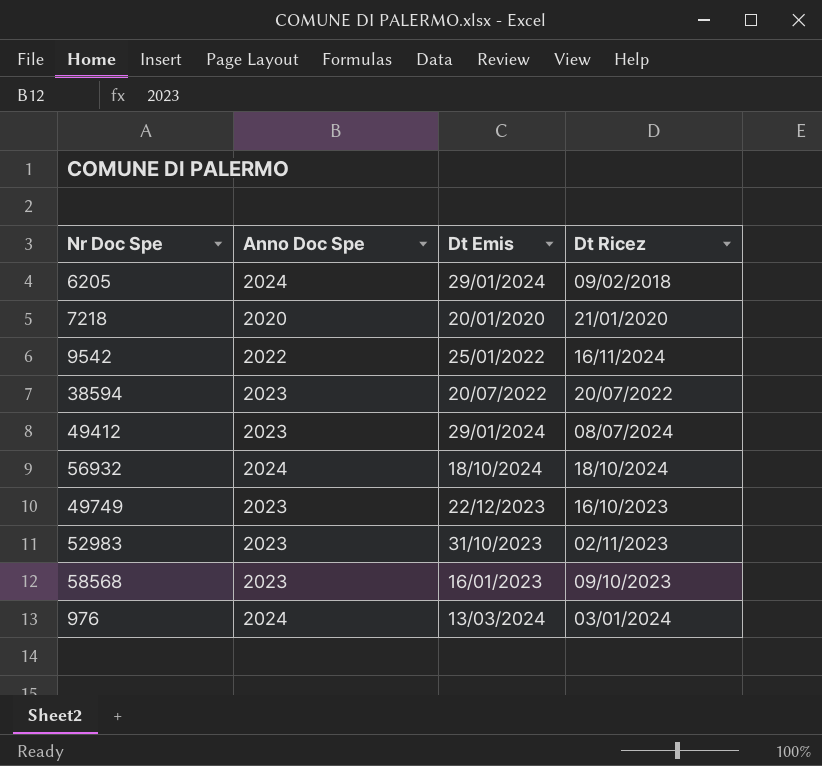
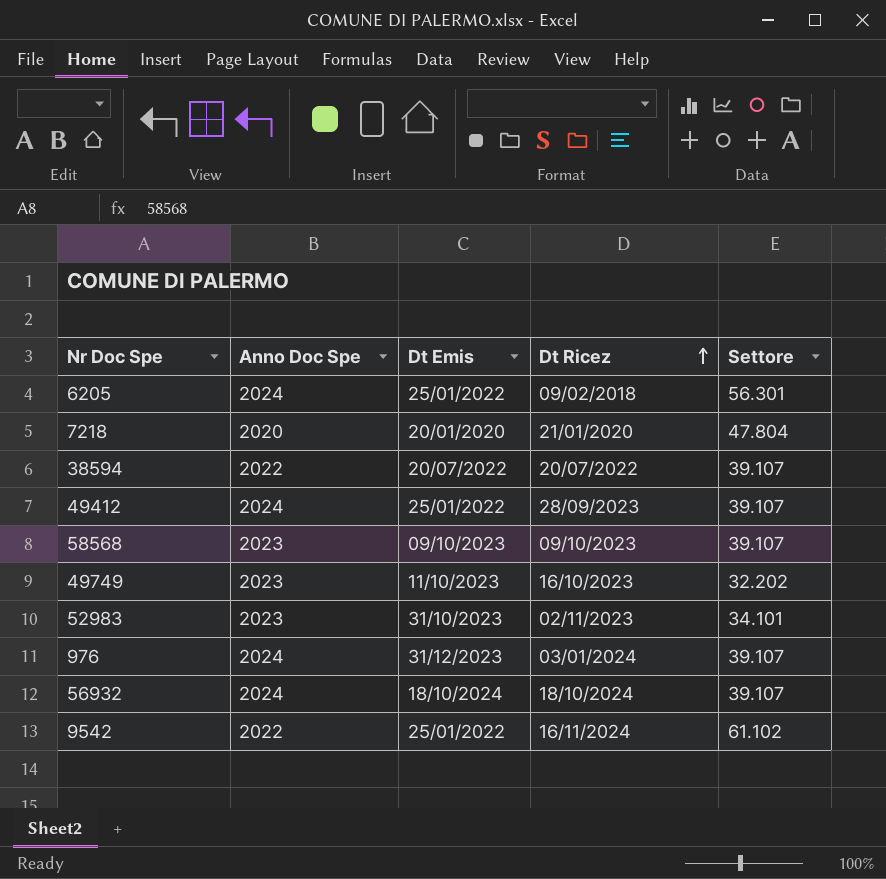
row order: none -> Dt Ricez ascending
column Settore | position: none -> 5
6205 | Dt Emis: 29/01/2024 -> 25/01/2022
38594 | Anno Doc Spe: 2023 -> 2022
49412 | Anno Doc Spe: 2023 -> 2024
49412 | Dt Emis: 29/01/2024 -> 25/01/2022
49412 | Dt Ricez: 08/07/2024 -> 28/09/2023
58568 | Dt Emis: 16/01/2023 -> 09/10/2023
49749 | Dt Emis: 22/12/2023 -> 11/10/2023
976 | Dt Emis: 13/03/2024 -> 31/12/2023

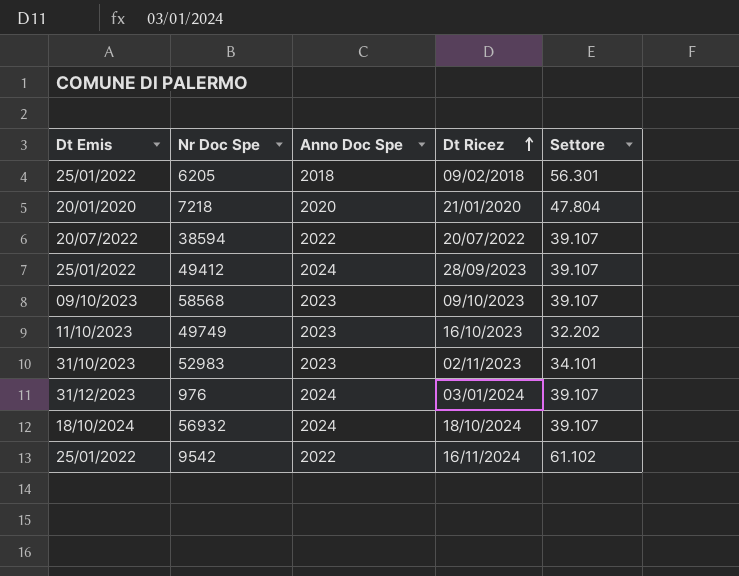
column Dt Emis | position: 3 -> 1
6205 | Anno Doc Spe: 2024 -> 2018

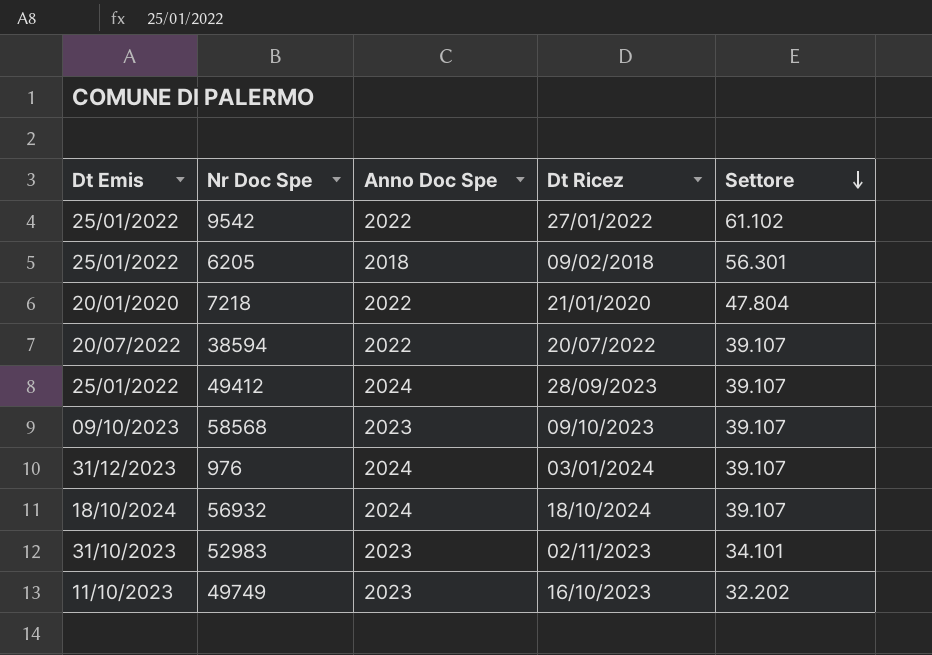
row order: Dt Ricez ascending -> Settore descending
9542 | Dt Ricez: 16/11/2024 -> 27/01/2022
7218 | Anno Doc Spe: 2020 -> 2022

